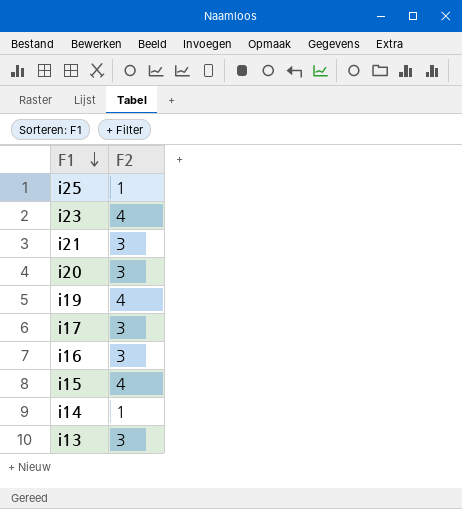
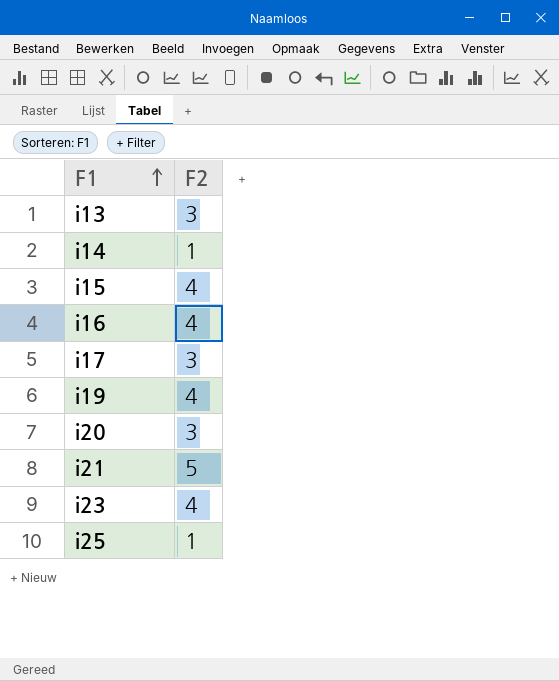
row order: F1 descending -> F1 ascending
i16 | F2: 3 -> 4
i21 | F2: 3 -> 5

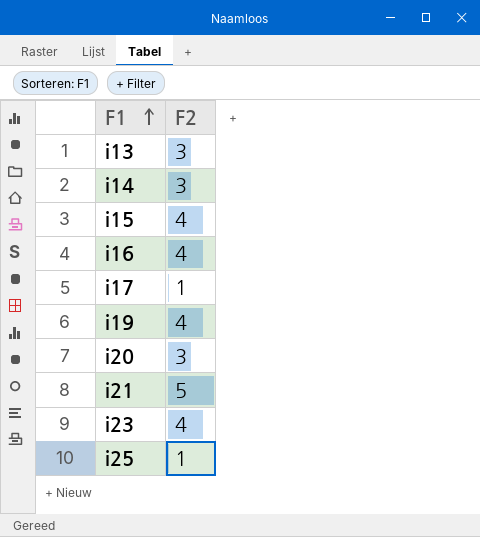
i14 | F2: 1 -> 3
i17 | F2: 3 -> 1

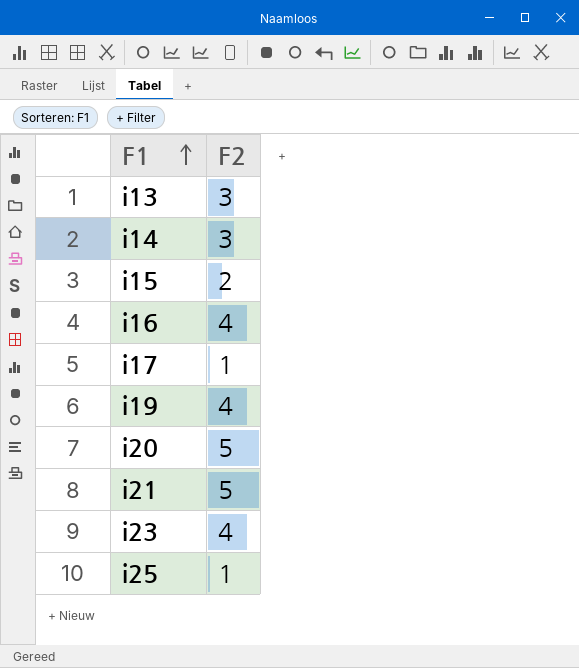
i15 | F2: 4 -> 2
i20 | F2: 3 -> 5

